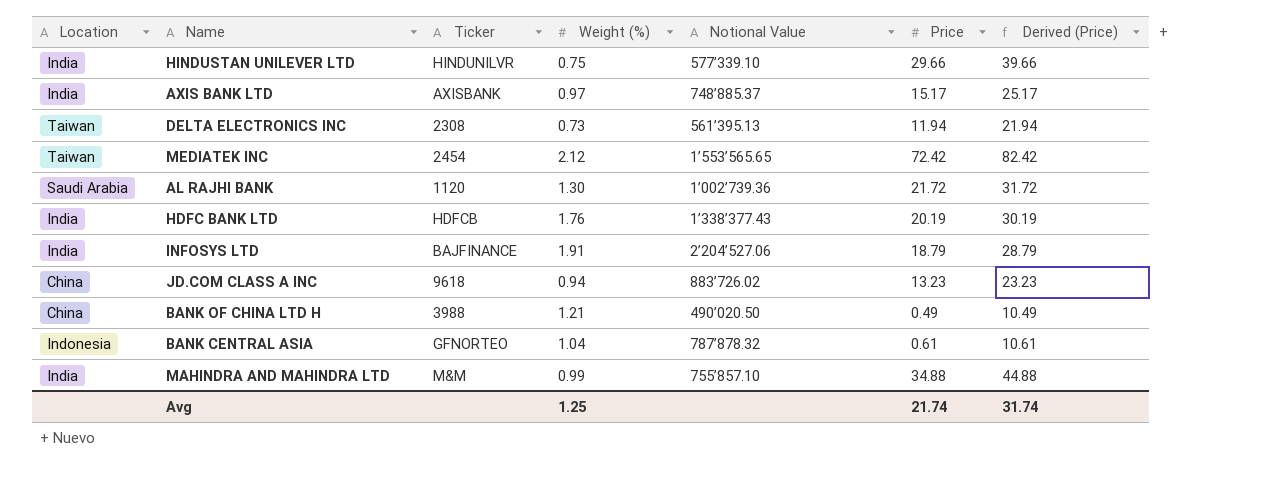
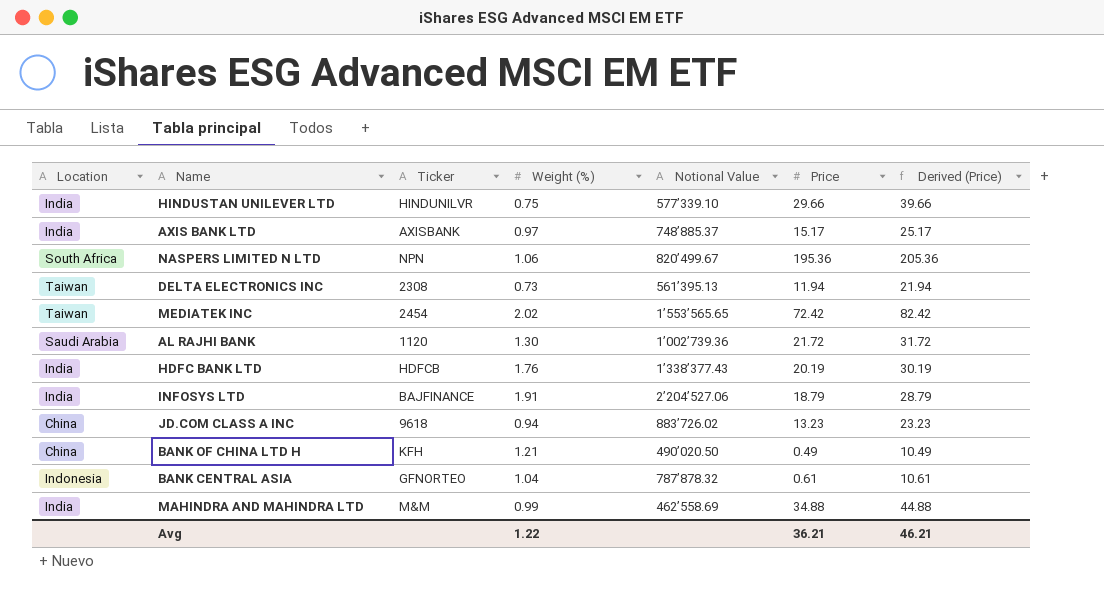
row NASPERS LIMITED N LTD: none -> South Africa | NPN | 1.06 | 820’499.67 | 195.36 | 205.36
MEDIATEK INC | Weight (%): 2.12 -> 2.02
BANK OF CHINA LTD H | Ticker: 3988 -> KFH
MAHINDRA AND MAHINDRA LTD | Notional Value: 755’857.10 -> 462’558.69
Avg | Weight (%): 1.25 -> 1.22
Avg | Price: 21.74 -> 36.21
Avg | Derived (Price): 31.74 -> 46.21

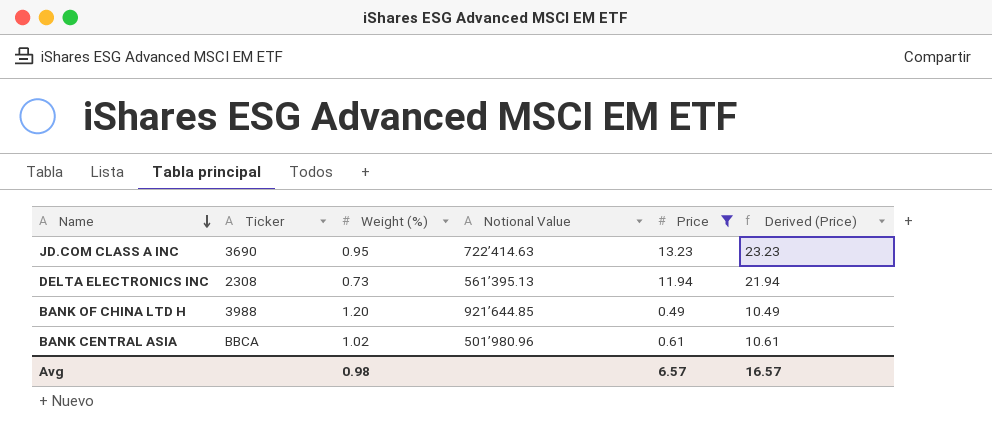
filter: none -> Price <= 13.23
row order: none -> Name descending
column Location | position: 1 -> none
JD.COM CLASS A INC | Ticker: 9618 -> 3690
JD.COM CLASS A INC | Weight (%): 0.94 -> 0.95
JD.COM CLASS A INC | Notional Value: 883’726.02 -> 722’414.63
BANK OF CHINA LTD H | Ticker: KFH -> 3988
BANK OF CHINA LTD H | Weight (%): 1.21 -> 1.20
BANK OF CHINA LTD H | Notional Value: 490’020.50 -> 921’644.85
BANK CENTRAL ASIA | Ticker: GFNORTEO -> BBCA
BANK CENTRAL ASIA | Weight (%): 1.04 -> 1.02
BANK CENTRAL ASIA | Notional Value: 787’878.32 -> 501’980.96
Avg | Weight (%): 1.22 -> 0.98
Avg | Price: 36.21 -> 6.57
Avg | Derived (Price): 46.21 -> 16.57

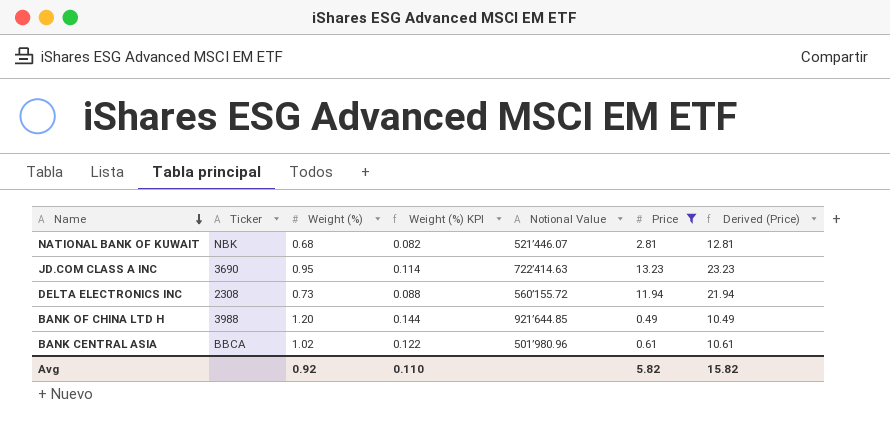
column Weight (%) KPI | formula: none -> [Weight (%)] * 0.12
row NATIONAL BANK OF KUWAIT: none -> NBK | 0.68 | 0.082 | 521’446.07 | 2.81 | 12.81
DELTA ELECTRONICS INC | Notional Value: 561’395.13 -> 560’155.72
Avg | Weight (%): 0.98 -> 0.92
Avg | Price: 6.57 -> 5.82
Avg | Derived (Price): 16.57 -> 15.82

